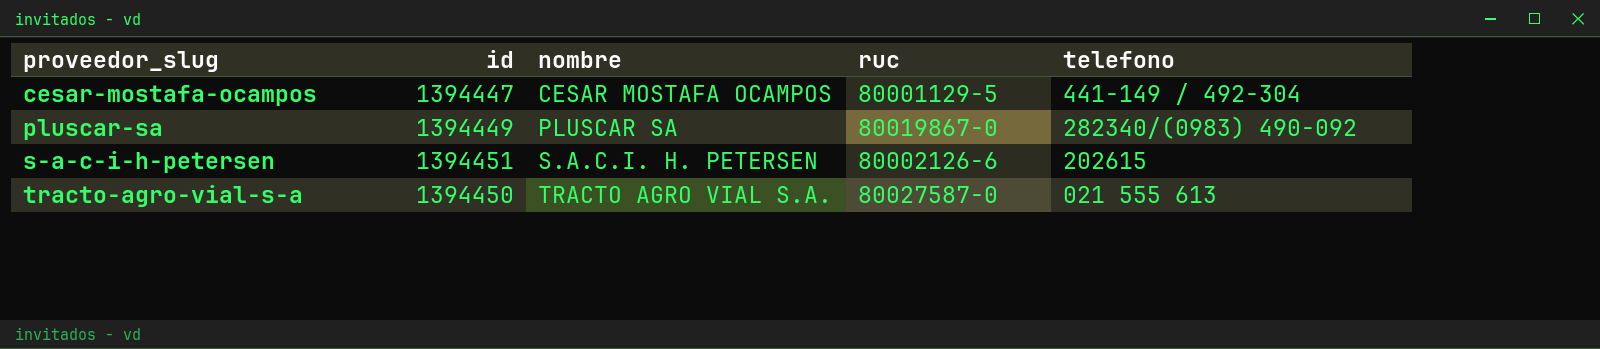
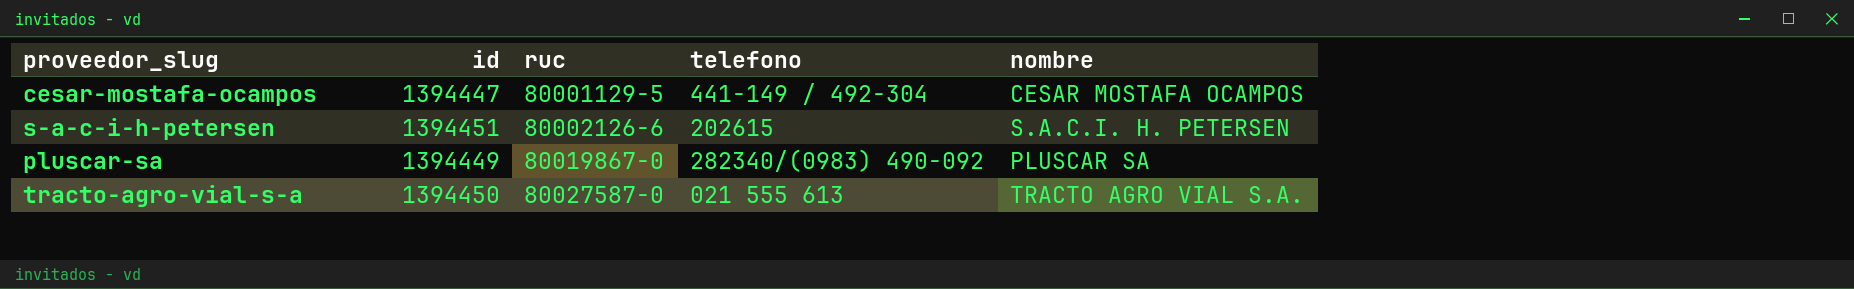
row order: proveedor_slug ascending -> ruc ascending
column nombre | position: 3 -> 5

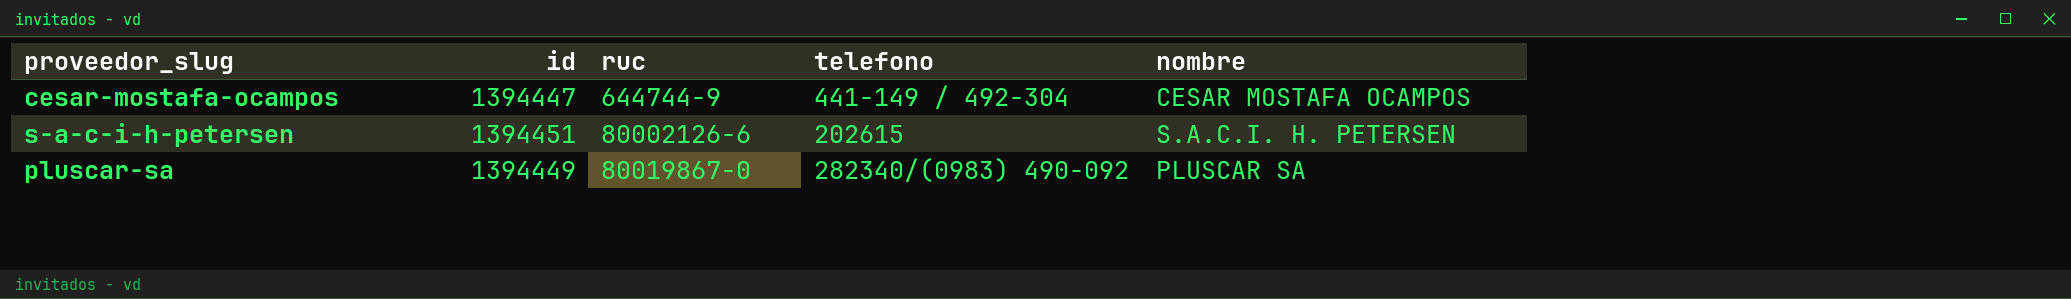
row tracto-agro-vial-s-a: 1394450 | 80027587-0 | 021 555 613 | TRACTO AGRO VIAL S.A. -> none
cesar-mostafa-ocampos | ruc: 80001129-5 -> 644744-9

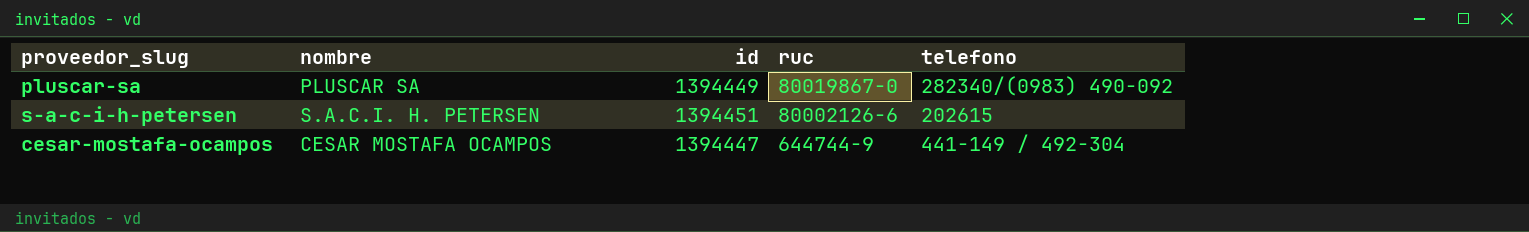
row order: ruc ascending -> ruc descending
column nombre | position: 5 -> 2

